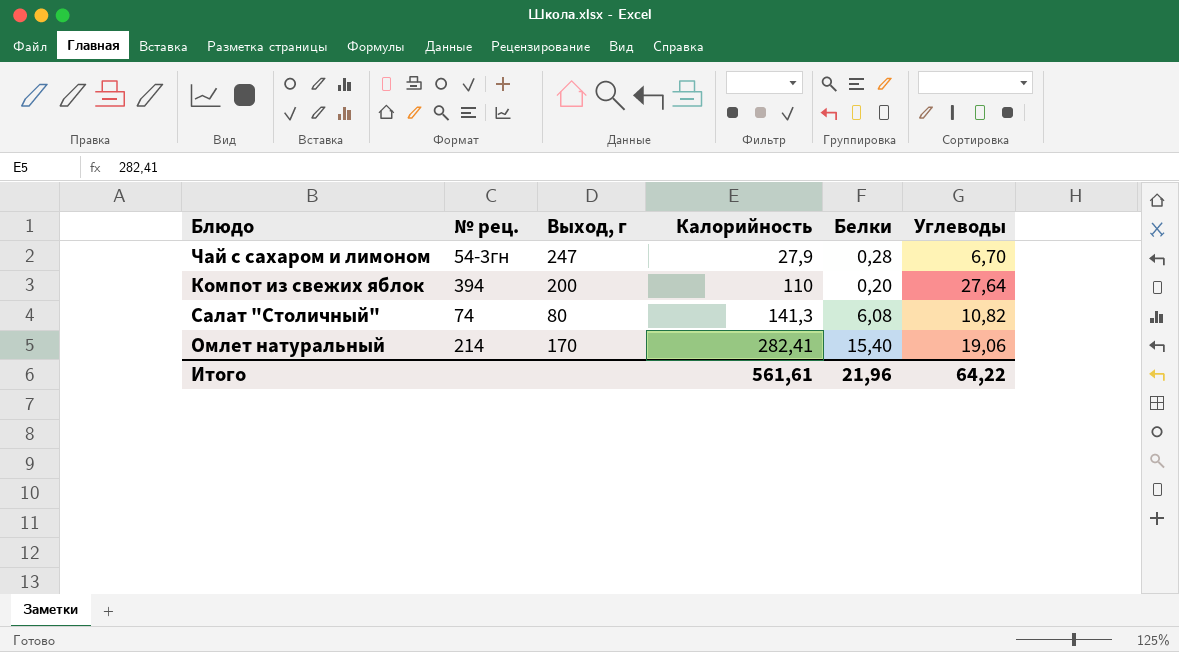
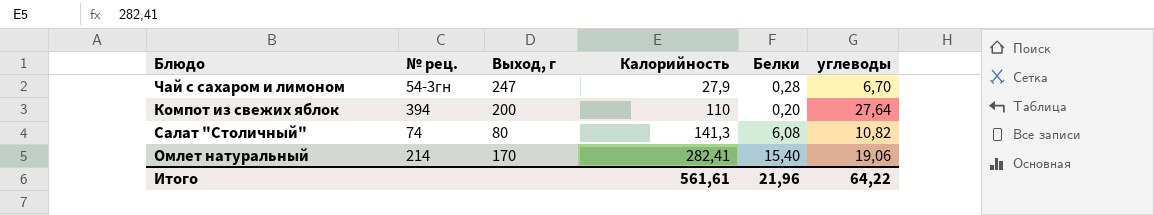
column name: Углеводы -> углеводы

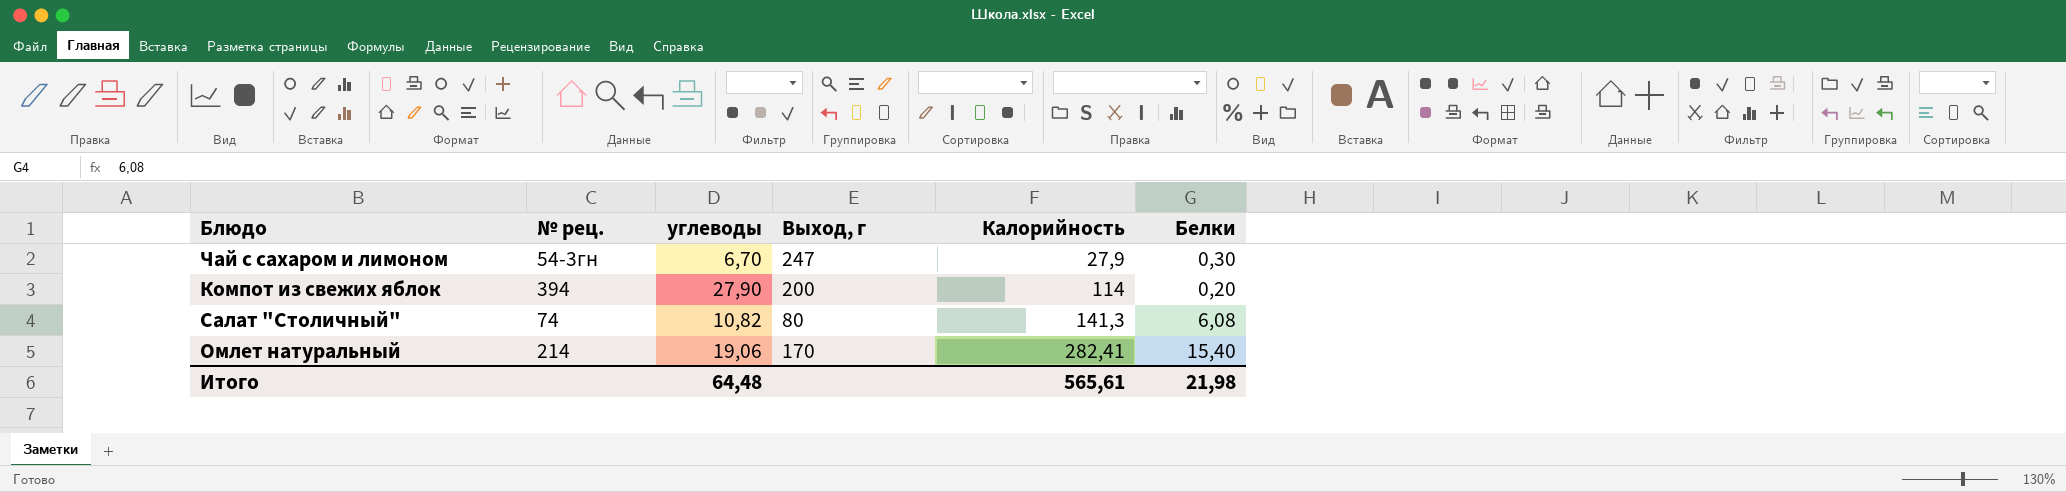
column углеводы | position: 6 -> 3
Чай с сахаром и лимоном | Белки: 0,28 -> 0,30
Компот из свежих яблок | углеводы: 27,64 -> 27,90
Компот из свежих яблок | Калорийность: 110 -> 114
Итого | углеводы: 64,22 -> 64,48
Итого | Калорийность: 561,61 -> 565,61
Итого | Белки: 21,96 -> 21,98

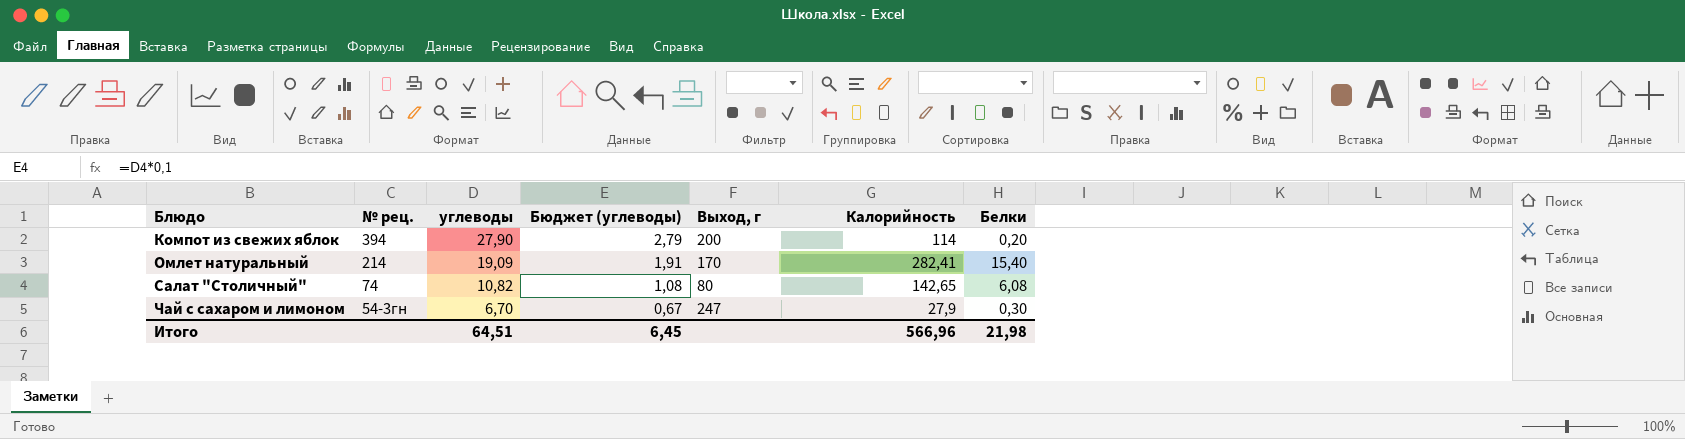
row order: Калорийность ascending -> Блюдо ascending
column Бюджет (углеводы) | formula: none -> [углеводы] * 0,1
Омлет натуральный | углеводы: 19,06 -> 19,09
Салат "Столичный" | Калорийность: 141,3 -> 142,65
Итого | углеводы: 64,48 -> 64,51
Итого | Калорийность: 565,61 -> 566,96

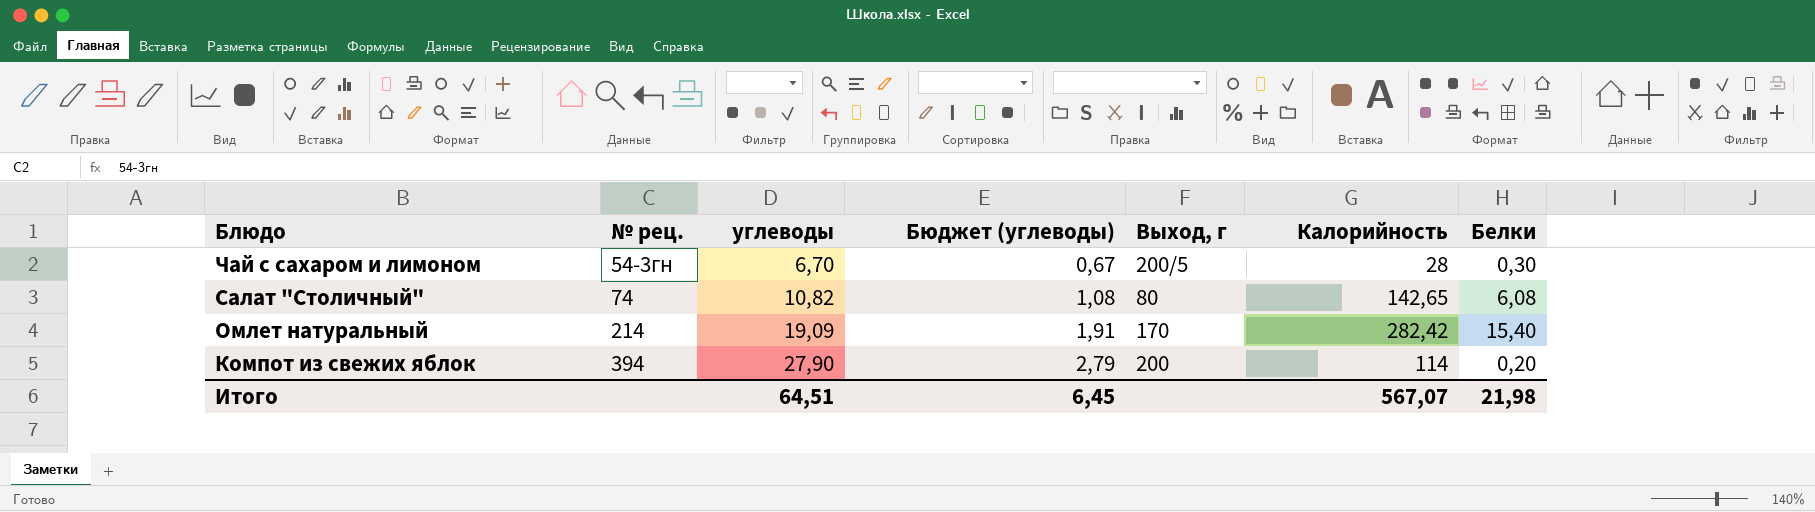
row order: Блюдо ascending -> Блюдо descending
Чай с сахаром и лимоном | Выход, г: 247 -> 200/5
Чай с сахаром и лимоном | Калорийность: 27,9 -> 28
Омлет натуральный | Калорийность: 282,41 -> 282,42
Итого | Калорийность: 566,96 -> 567,07

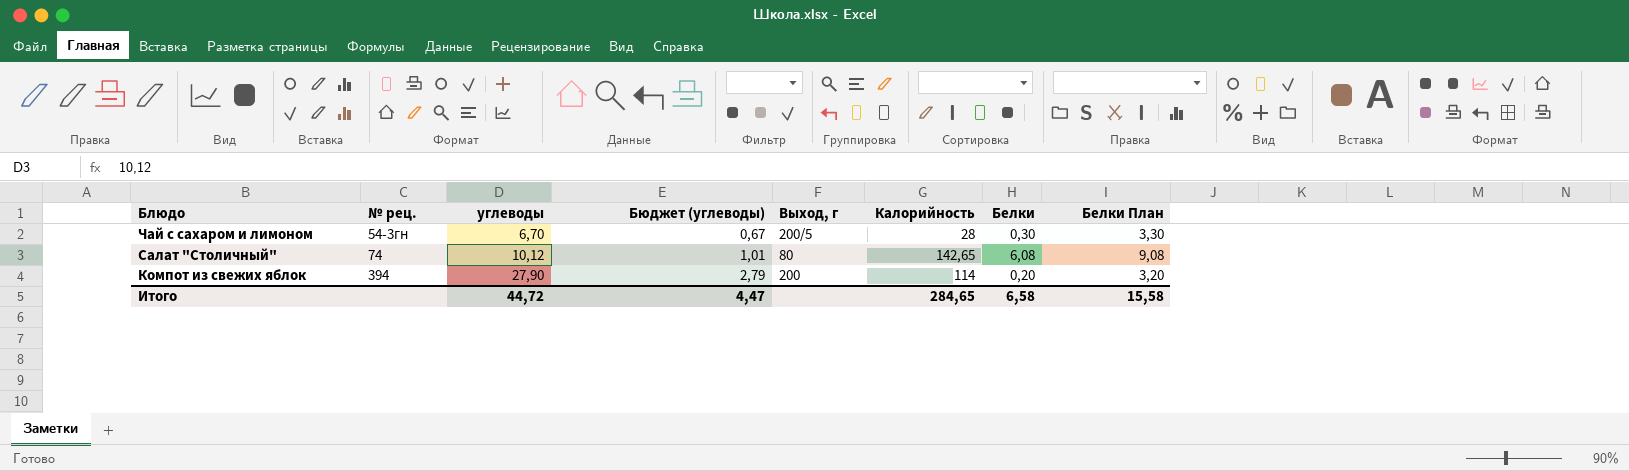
column Белки План | formula: none -> [Белки] + 3
row Омлет натуральный: 214 | 19,09 | 1,91 | 170 | 282,42 | 15,40 -> none
Салат "Столичный" | углеводы: 10,82 -> 10,12
Салат "Столичный" | Бюджет (углеводы): 1,08 -> 1,01
Итого | углеводы: 64,51 -> 44,72
Итого | Бюджет (углеводы): 6,45 -> 4,47
Итого | Калорийность: 567,07 -> 284,65
Итого | Белки: 21,98 -> 6,58

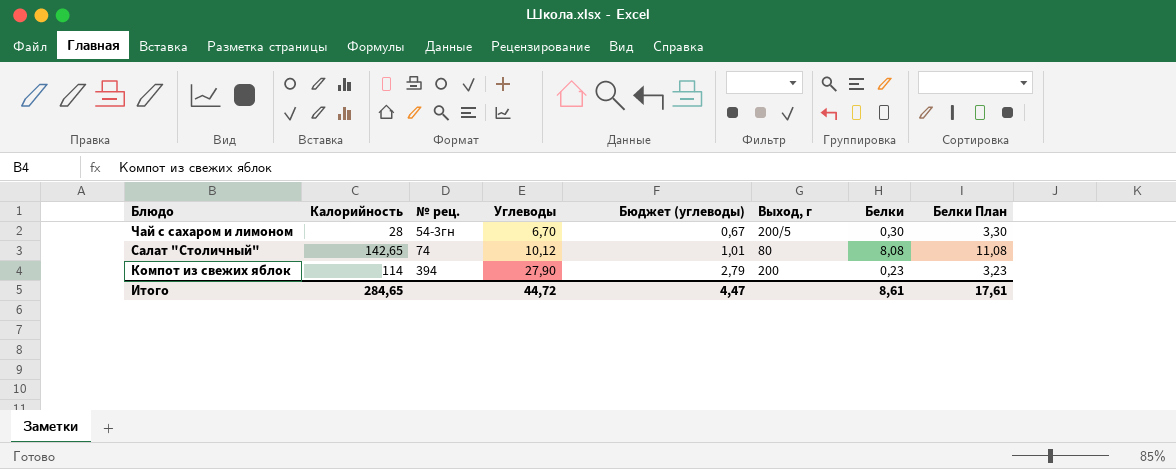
column Калорийность | position: 6 -> 2
column name: углеводы -> Углеводы
Салат "Столичный" | Белки: 6,08 -> 8,08
Салат "Столичный" | Белки План: 9,08 -> 11,08
Компот из свежих яблок | Белки: 0,20 -> 0,23
Компот из свежих яблок | Белки План: 3,20 -> 3,23
Итого | Белки: 6,58 -> 8,61
Итого | Белки План: 15,58 -> 17,61

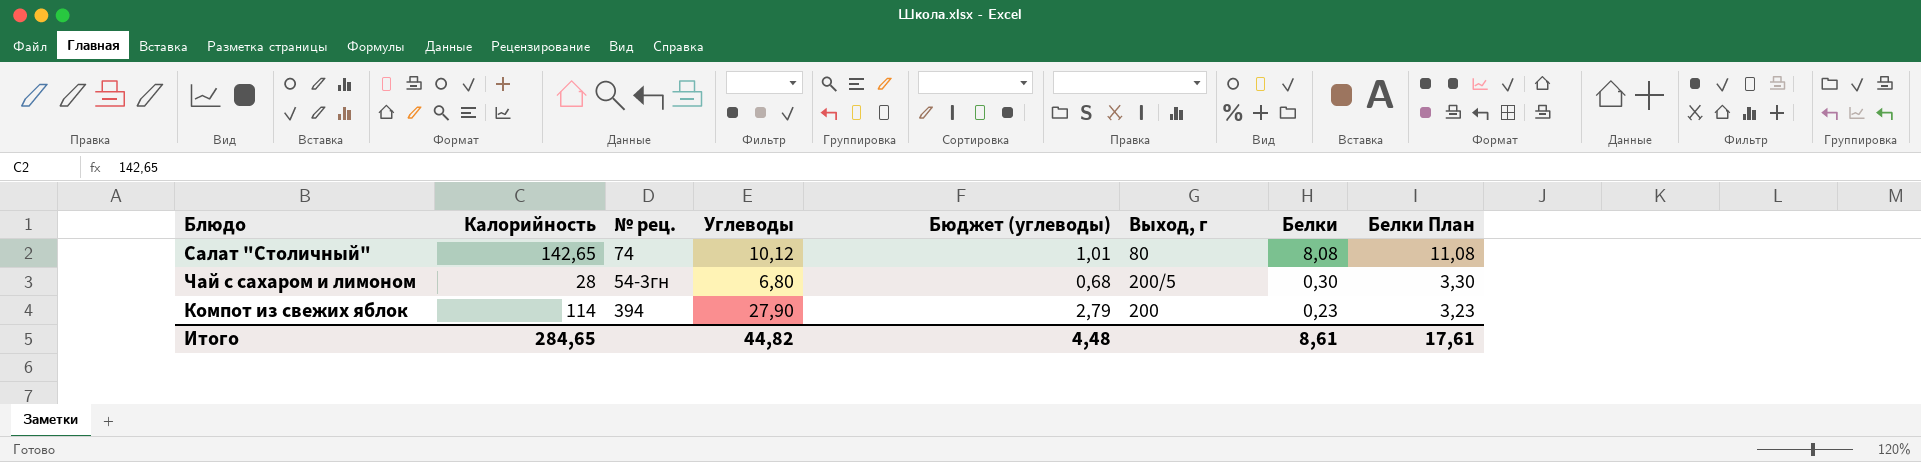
row order: Блюдо descending -> Белки descending
Чай с сахаром и лимоном | Углеводы: 6,70 -> 6,80
Чай с сахаром и лимоном | Бюджет (углеводы): 0,67 -> 0,68
Итого | Углеводы: 44,72 -> 44,82
Итого | Бюджет (углеводы): 4,47 -> 4,48

